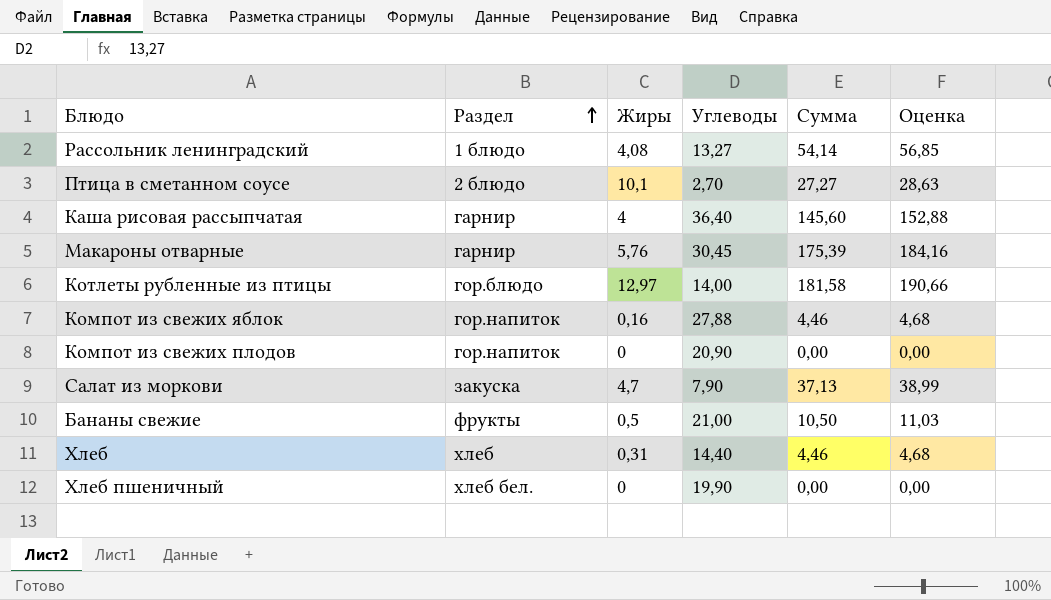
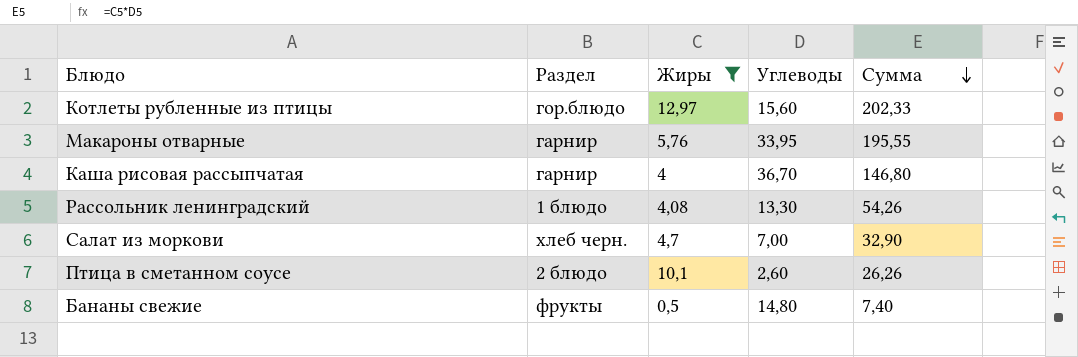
filter: none -> Жиры >= 0,5
row order: Раздел ascending -> Сумма descending
column Оценка | formula: [Сумма] * 1,05 -> none
Котлеты рубленные из птицы | Углеводы: 14,00 -> 15,60
Котлеты рубленные из птицы | Сумма: 181,58 -> 202,33
Макароны отварные | Углеводы: 30,45 -> 33,95
Макароны отварные | Сумма: 175,39 -> 195,55
Каша рисовая рассыпчатая | Углеводы: 36,40 -> 36,70
Каша рисовая рассыпчатая | Сумма: 145,60 -> 146,80
Рассольник ленинградский | Углеводы: 13,27 -> 13,30
Рассольник ленинградский | Сумма: 54,14 -> 54,26
Салат из моркови | Раздел: закуска -> хлеб черн.
Салат из моркови | Углеводы: 7,90 -> 7,00
Салат из моркови | Сумма: 37,13 -> 32,90
Птица в сметанном соусе | Углеводы: 2,70 -> 2,60
Птица в сметанном соусе | Сумма: 27,27 -> 26,26
Бананы свежие | Углеводы: 21,00 -> 14,80
Бананы свежие | Сумма: 10,50 -> 7,40

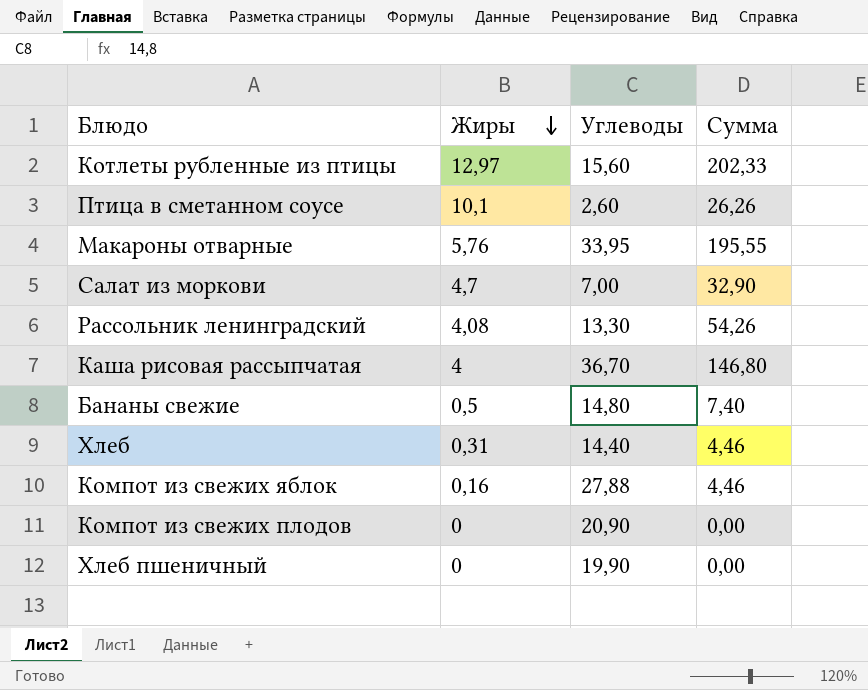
filter: Жиры >= 0,5 -> none
row order: Сумма descending -> Жиры descending
column Раздел | position: 2 -> none

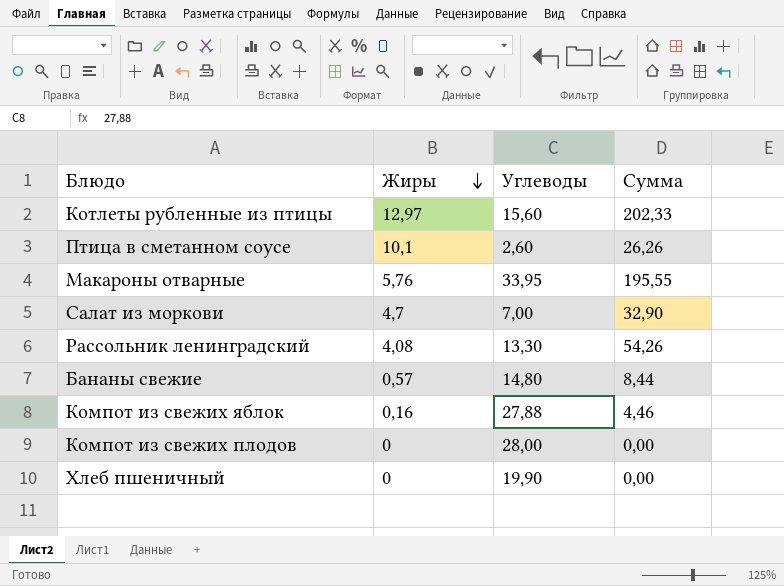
row Каша рисовая рассыпчатая: 4 | 36,70 | 146,80 -> none
row Хлеб: 0,31 | 14,40 | 4,46 -> none
Бананы свежие | Жиры: 0,5 -> 0,57
Бананы свежие | Сумма: 7,40 -> 8,44
Компот из свежих плодов | Углеводы: 20,90 -> 28,00

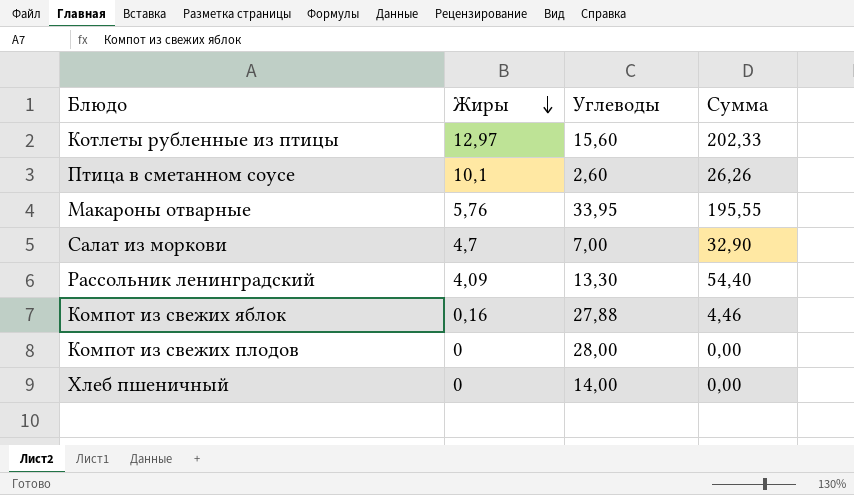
row Бананы свежие: 0,57 | 14,80 | 8,44 -> none
Рассольник ленинградский | Жиры: 4,08 -> 4,09
Рассольник ленинградский | Сумма: 54,26 -> 54,40
Хлеб пшеничный | Углеводы: 19,90 -> 14,00

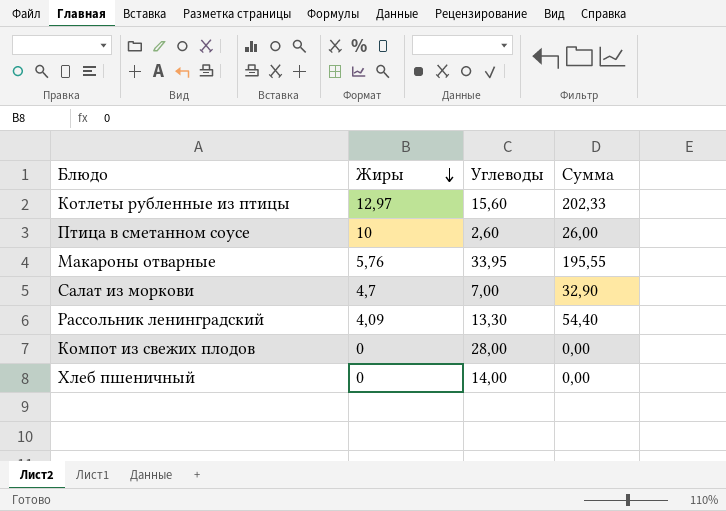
row Компот из свежих яблок: 0,16 | 27,88 | 4,46 -> none
Птица в сметанном соусе | Жиры: 10,1 -> 10
Птица в сметанном соусе | Сумма: 26,26 -> 26,00

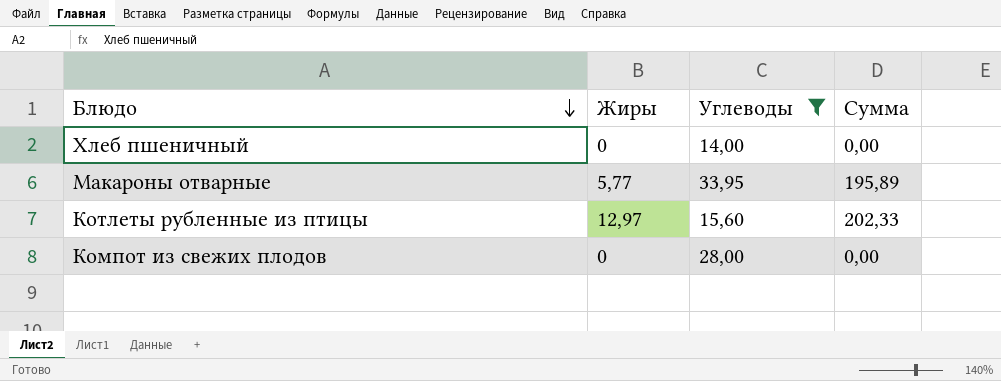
filter: none -> Углеводы >= 14,00
row order: Жиры descending -> Блюдо descending
Макароны отварные | Жиры: 5,76 -> 5,77
Макароны отварные | Сумма: 195,55 -> 195,89

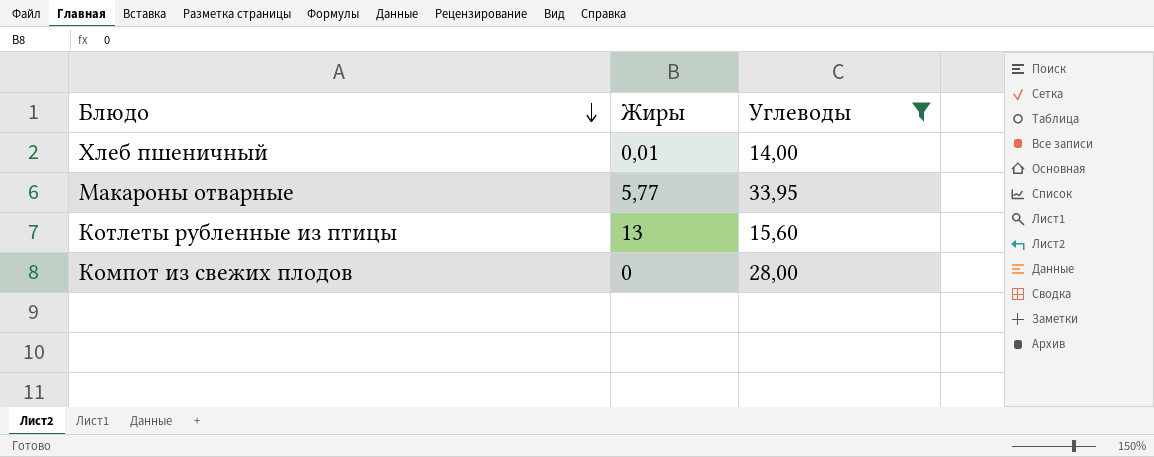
column Сумма | formula: [Жиры] * [Углеводы] -> none
Хлеб пшеничный | Жиры: 0 -> 0,01
Котлеты рубленные из птицы | Жиры: 12,97 -> 13

